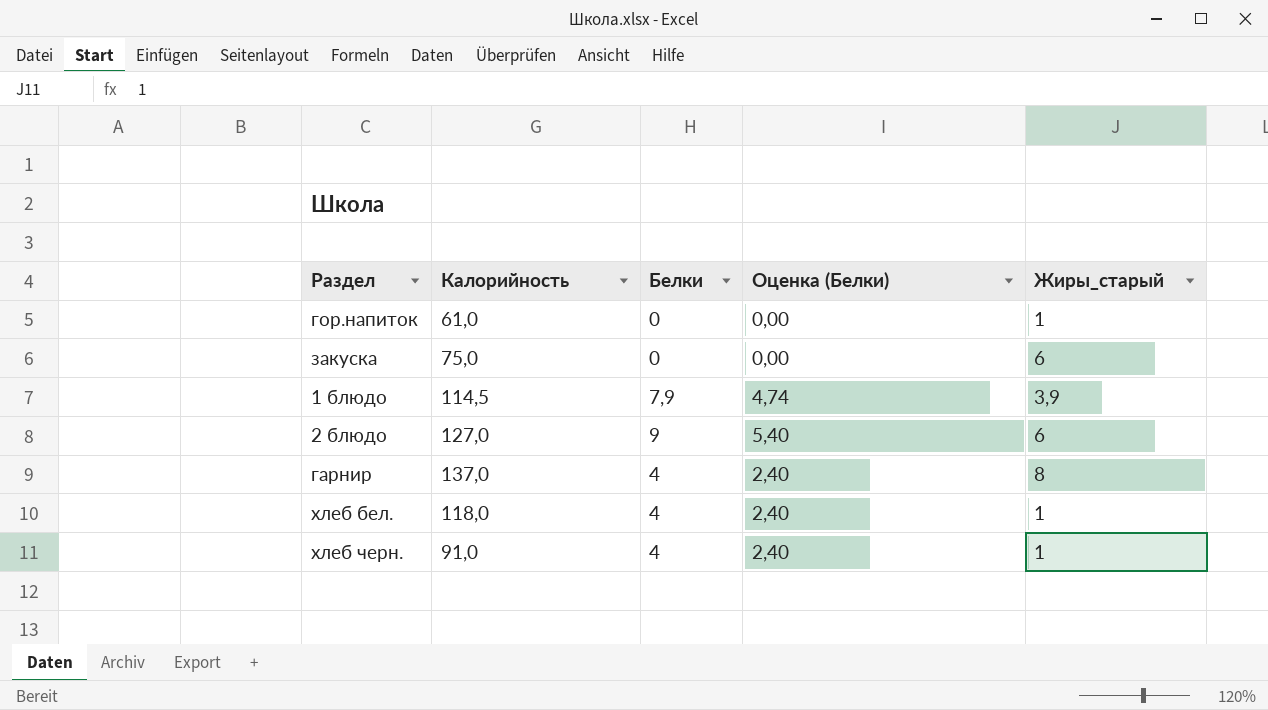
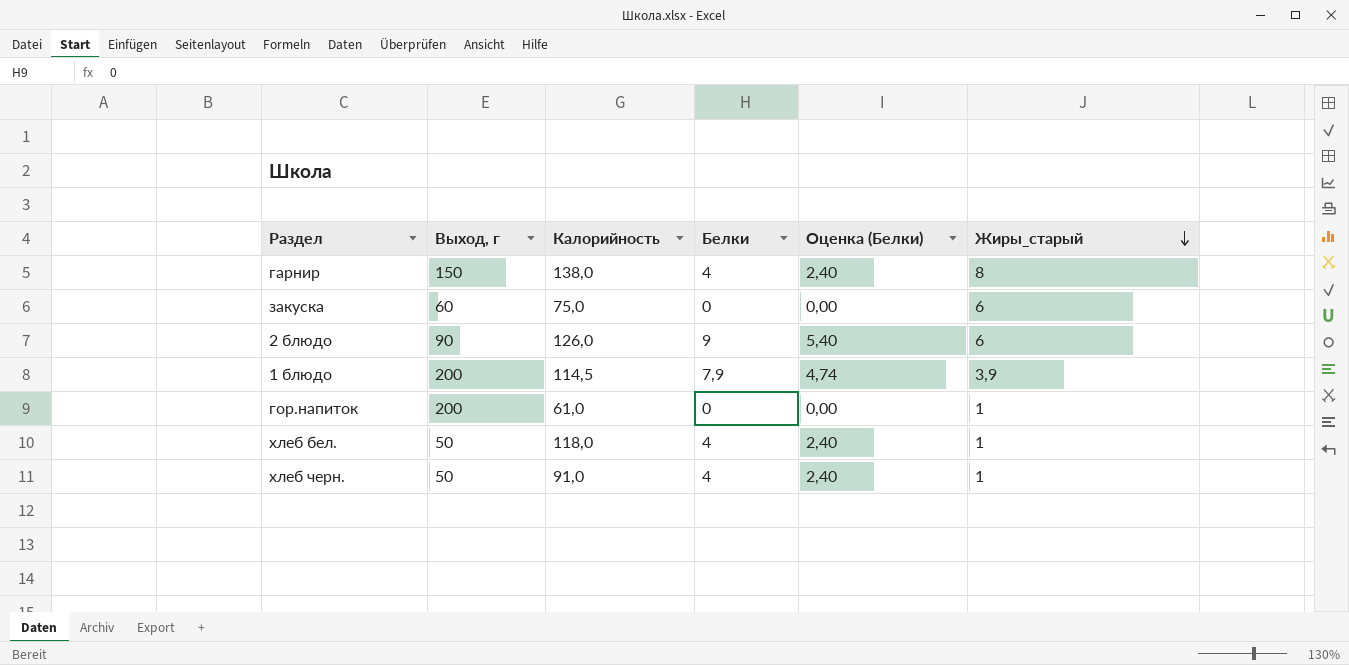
row order: none -> Жиры_старый descending
column Выход, г | position: none -> 2
гарнир | Калорийность: 137,0 -> 138,0
2 блюдо | Калорийность: 127,0 -> 126,0

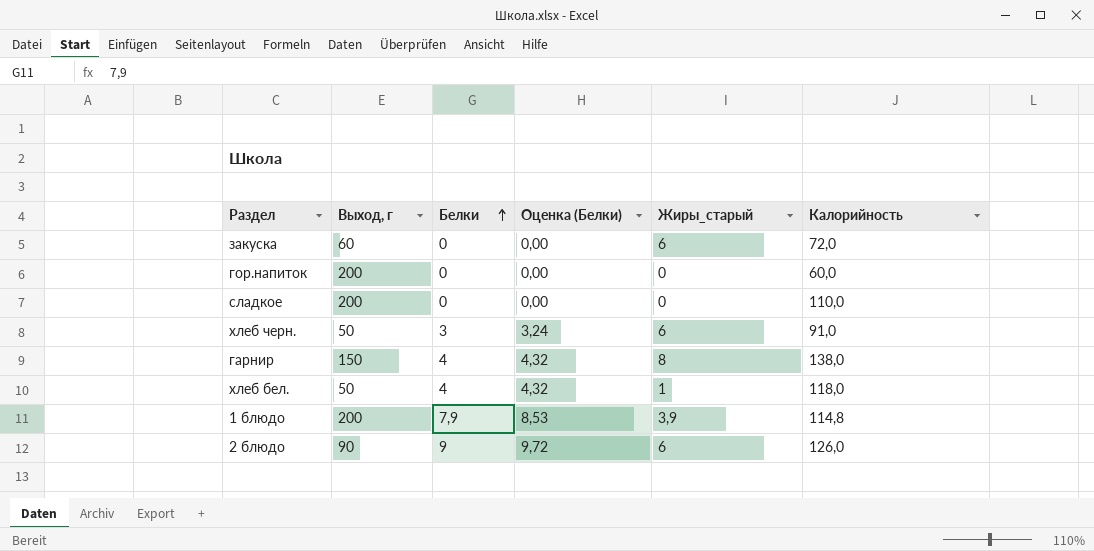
row order: Жиры_старый descending -> Белки ascending
column Оценка (Белки) | formula: [Белки] * 0,6 -> [Белки] * 1,08
column Калорийность | position: 3 -> 6
закуска | Калорийность: 75,0 -> 72,0
гор.напиток | Жиры_старый: 1 -> 0
гор.напиток | Калорийность: 61,0 -> 60,0
row сладкое: none -> 200 | 0 | 0,00 | 0 | 110,0
хлеб черн. | Белки: 4 -> 3
хлеб черн. | Жиры_старый: 1 -> 6
1 блюдо | Калорийность: 114,5 -> 114,8

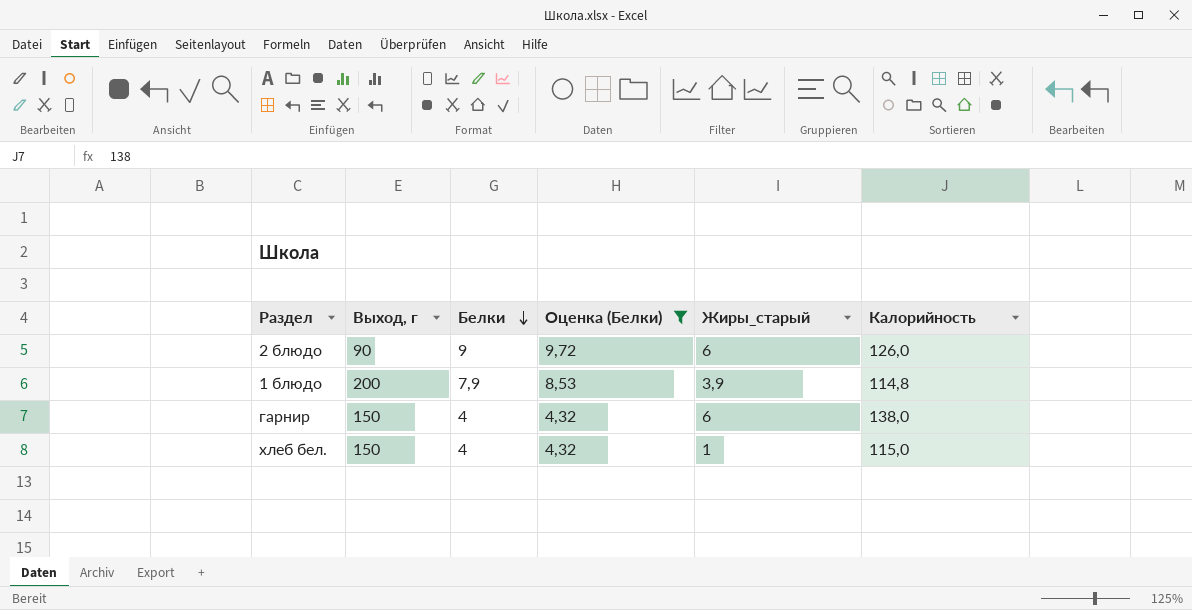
filter: none -> Оценка (Белки) >= 4,32
row order: Белки ascending -> Белки descending
гарнир | Жиры_старый: 8 -> 6
хлеб бел. | Выход, г: 50 -> 150
хлеб бел. | Калорийность: 118,0 -> 115,0

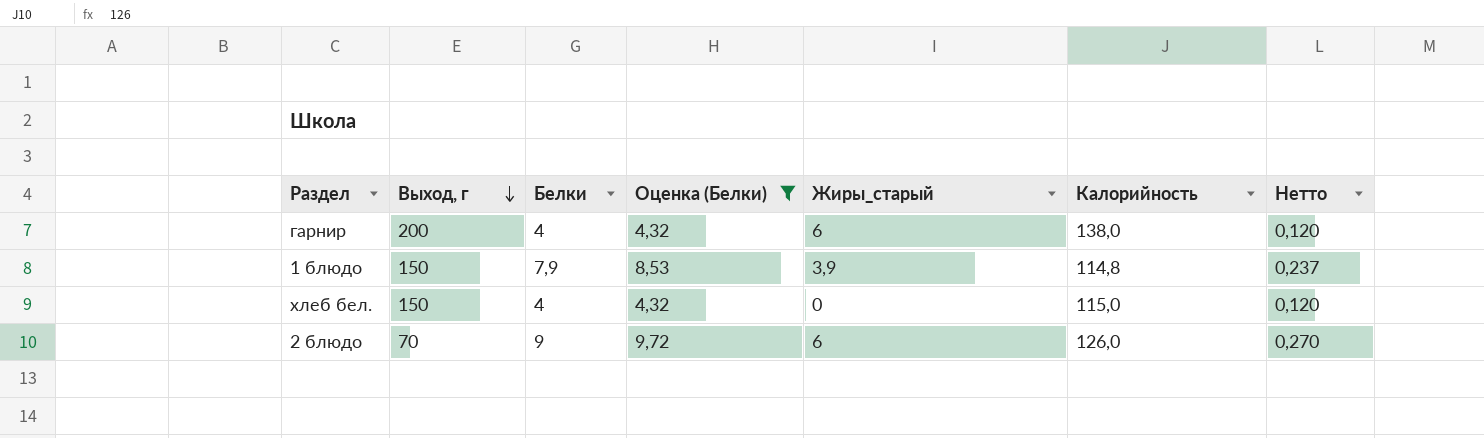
row order: Белки descending -> Выход, г descending
column Нетто | formula: none -> [Белки] * 0,03
гарнир | Выход, г: 150 -> 200
1 блюдо | Выход, г: 200 -> 150
хлеб бел. | Жиры_старый: 1 -> 0
2 блюдо | Выход, г: 90 -> 70

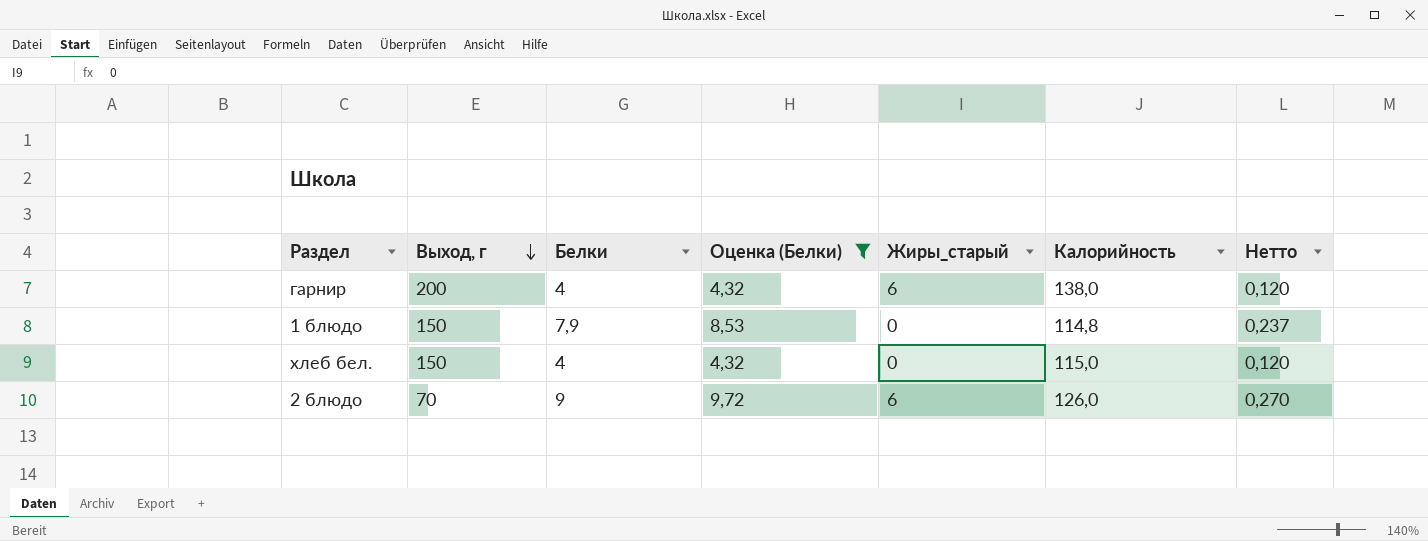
1 блюдо | Жиры_старый: 3,9 -> 0

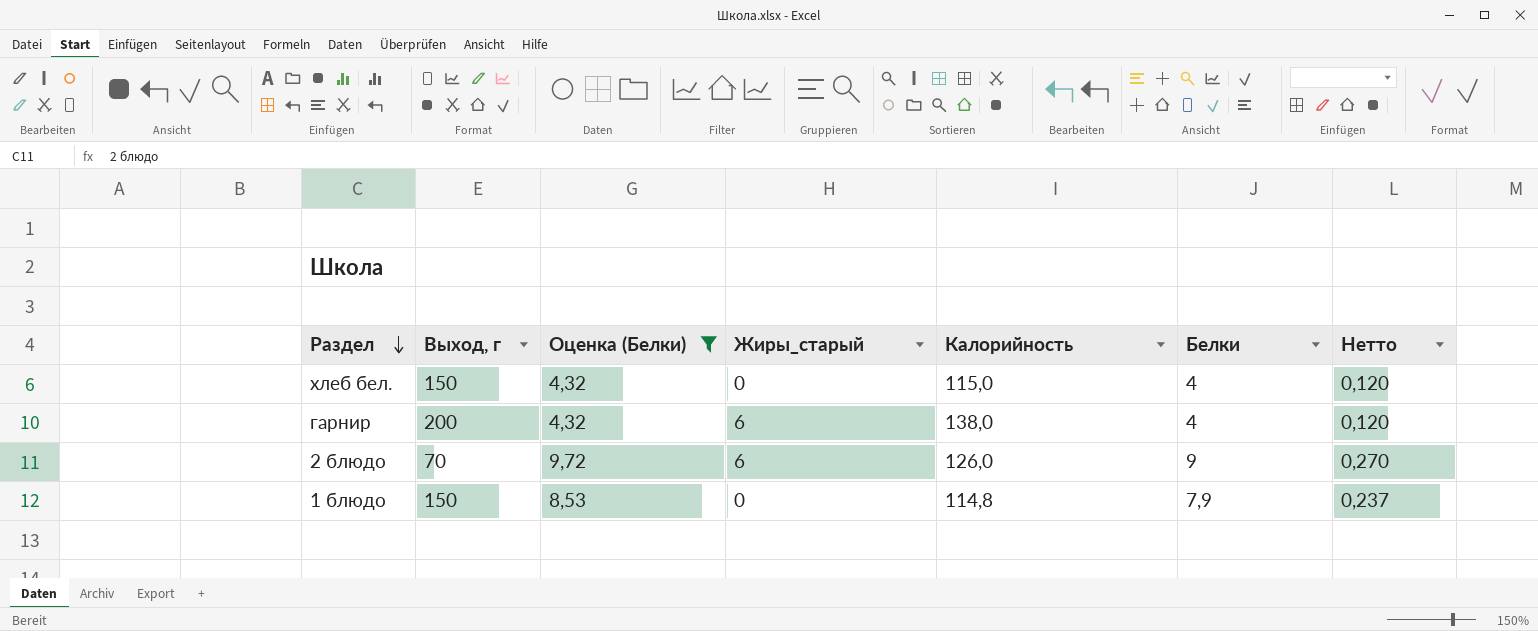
row order: Выход, г descending -> Раздел descending
column Белки | position: 3 -> 6

